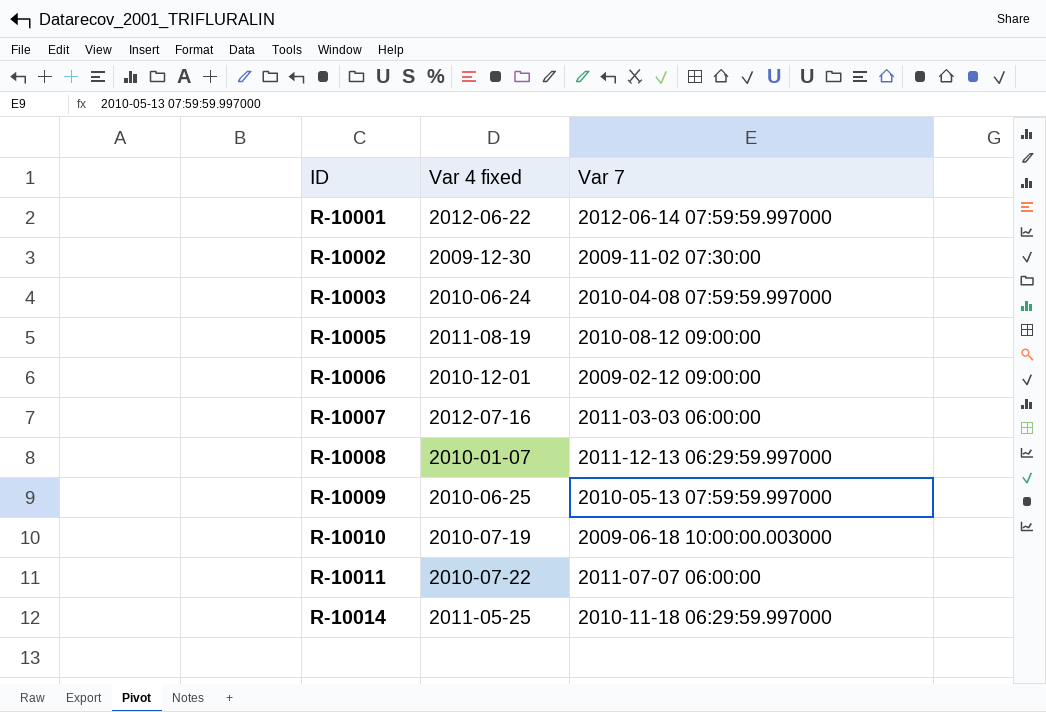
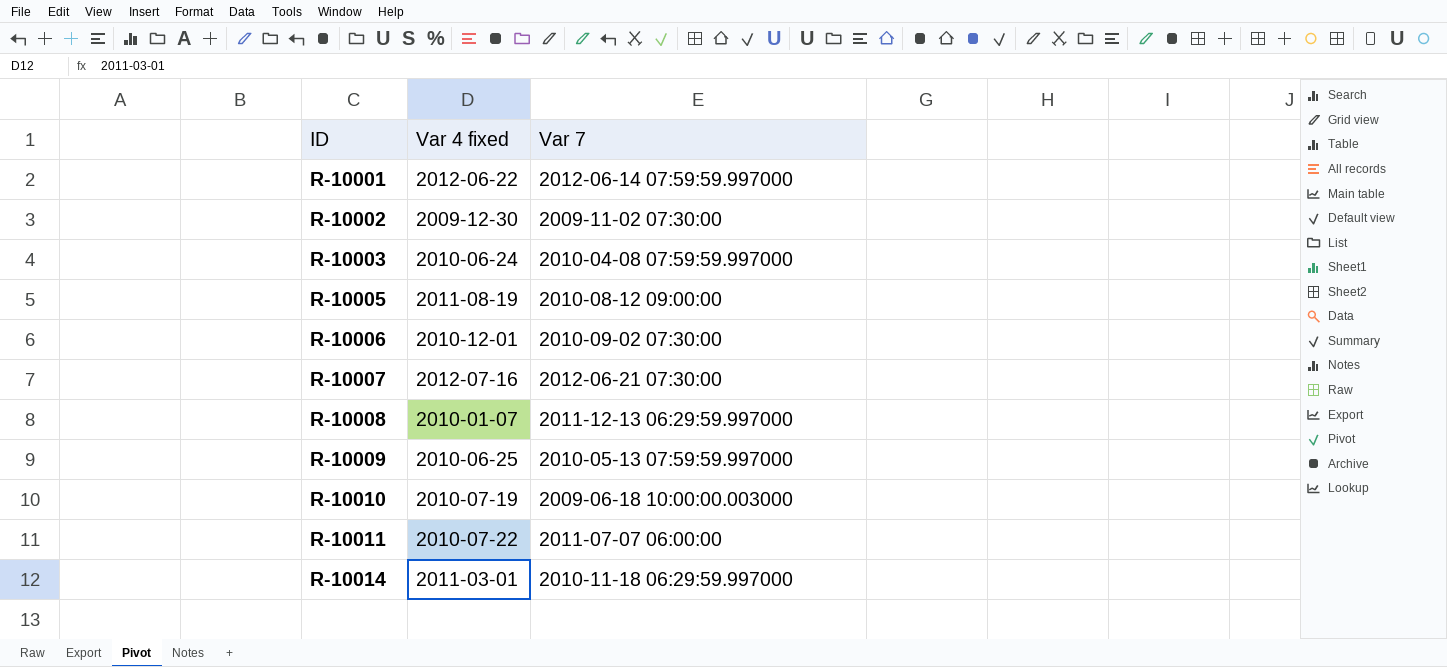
R-10006 | Var 7: 2009-02-12 09:00:00 -> 2010-09-02 07:30:00
R-10007 | Var 7: 2011-03-03 06:00:00 -> 2012-06-21 07:30:00
R-10014 | Var 4 fixed: 2011-05-25 -> 2011-03-01

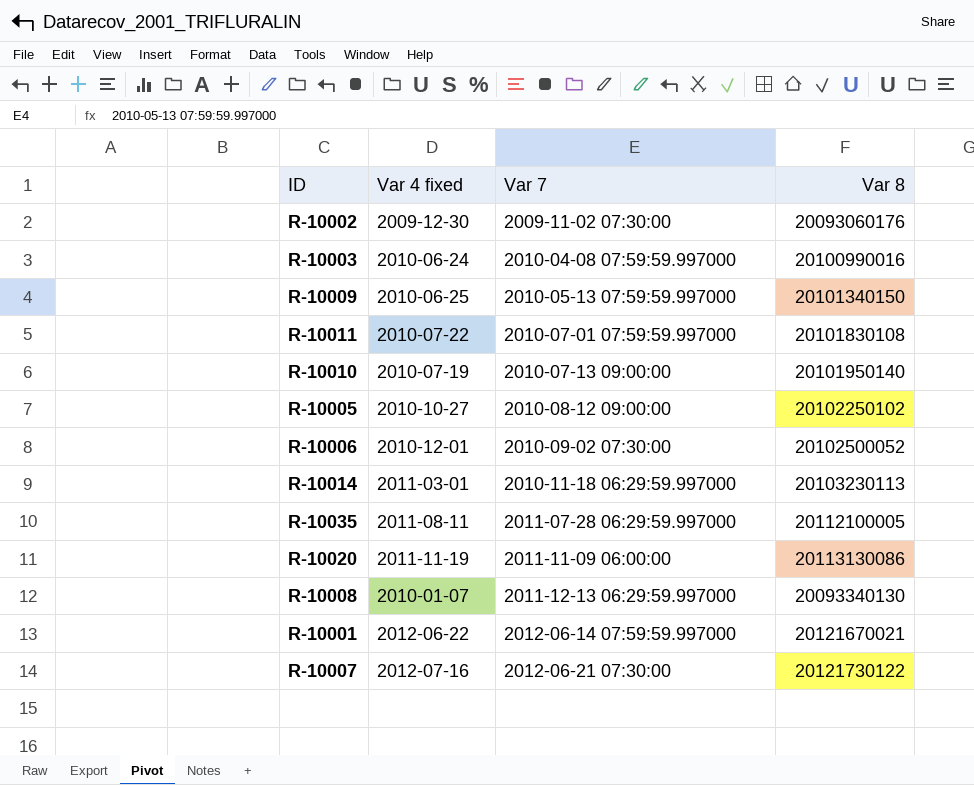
row order: ID ascending -> Var 7 ascending
column Var 8 | position: none -> 4
R-10011 | Var 7: 2011-07-07 06:00:00 -> 2010-07-01 07:59:59.997000
R-10010 | Var 7: 2009-06-18 10:00:00.003000 -> 2010-07-13 09:00:00
R-10005 | Var 4 fixed: 2011-08-19 -> 2010-10-27
row R-10035: none -> 2011-08-11 | 2011-07-28 06:29:59.997000 | 20112100005
row R-10020: none -> 2011-11-19 | 2011-11-09 06:00:00 | 20113130086

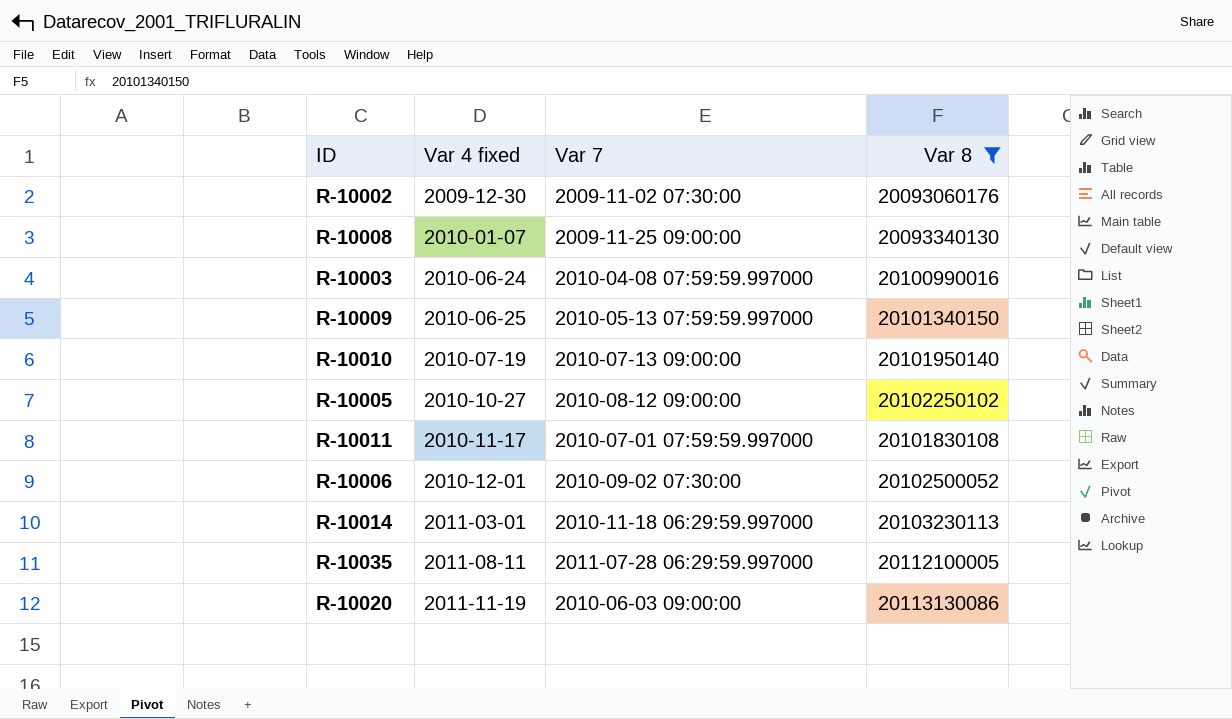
filter: none -> Var 8 <= 20113130086
row order: Var 7 ascending -> Var 4 fixed ascending
R-10008 | Var 7: 2011-12-13 06:29:59.997000 -> 2009-11-25 09:00:00
R-10011 | Var 4 fixed: 2010-07-22 -> 2010-11-17
R-10020 | Var 7: 2011-11-09 06:00:00 -> 2010-06-03 09:00:00

